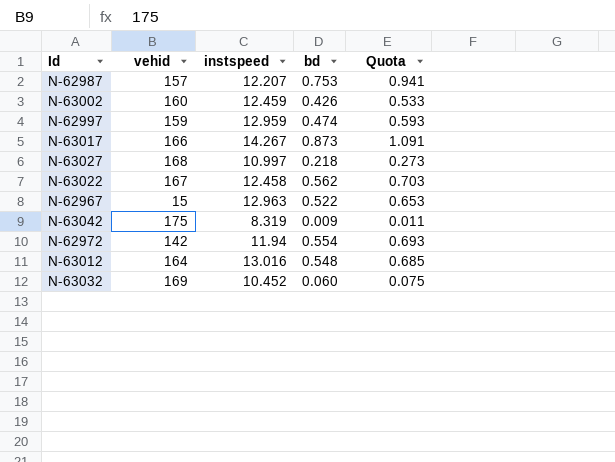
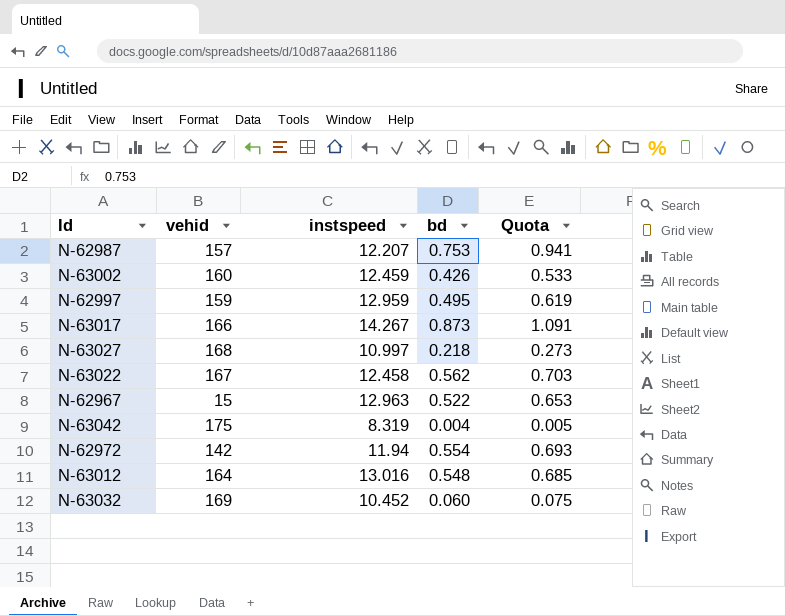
N-62997 | bd: 0.474 -> 0.495
N-62997 | Quota: 0.593 -> 0.619
N-63042 | bd: 0.009 -> 0.004
N-63042 | Quota: 0.011 -> 0.005

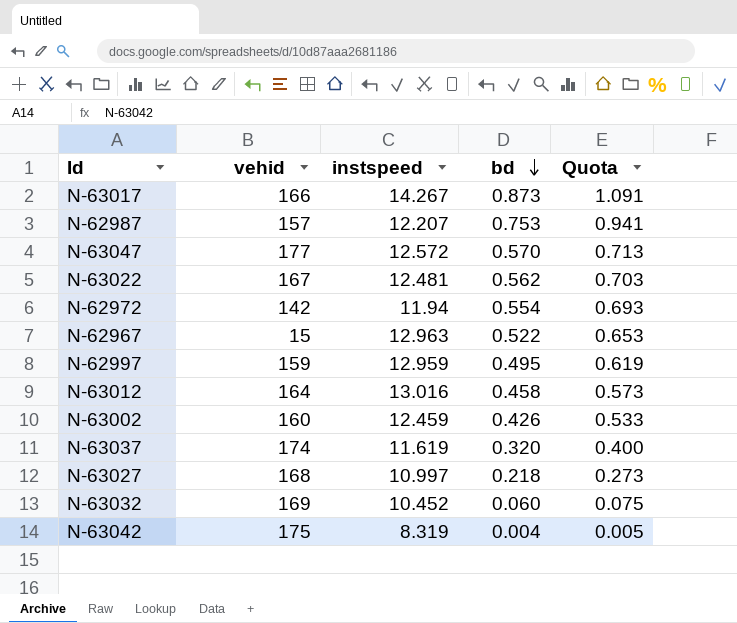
row order: none -> bd descending
row N-63047: none -> 177 | 12.572 | 0.570 | 0.713
N-63022 | instspeed: 12.458 -> 12.481
N-63012 | bd: 0.548 -> 0.458
N-63012 | Quota: 0.685 -> 0.573
row N-63037: none -> 174 | 11.619 | 0.320 | 0.400

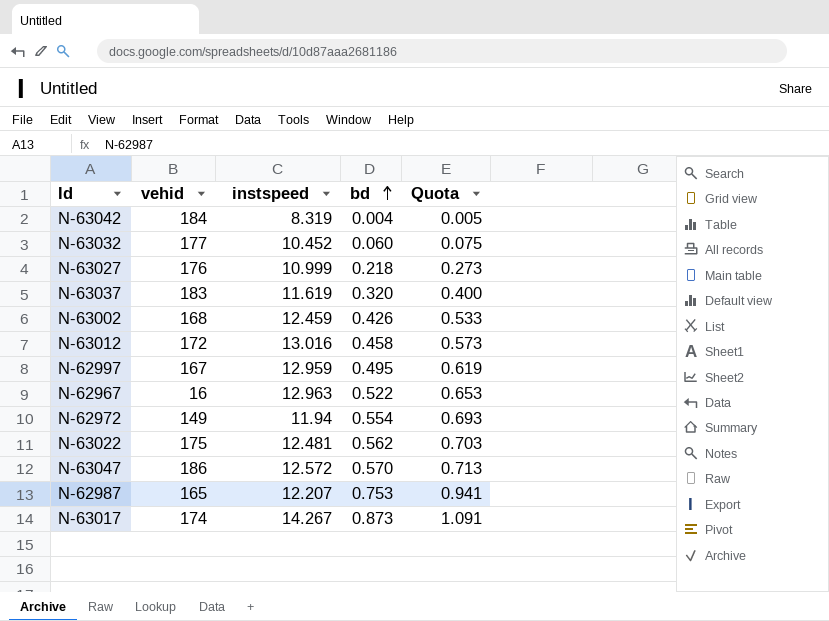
row order: bd descending -> bd ascending
N-63042 | vehid: 175 -> 184
N-63032 | vehid: 169 -> 177
N-63027 | vehid: 168 -> 176
N-63027 | instspeed: 10.997 -> 10.999
N-63037 | vehid: 174 -> 183
N-63002 | vehid: 160 -> 168
N-63012 | vehid: 164 -> 172
N-62997 | vehid: 159 -> 167
N-62967 | vehid: 15 -> 16
N-62972 | vehid: 142 -> 149
N-63022 | vehid: 167 -> 175
N-63047 | vehid: 177 -> 186
N-62987 | vehid: 157 -> 165
N-63017 | vehid: 166 -> 174

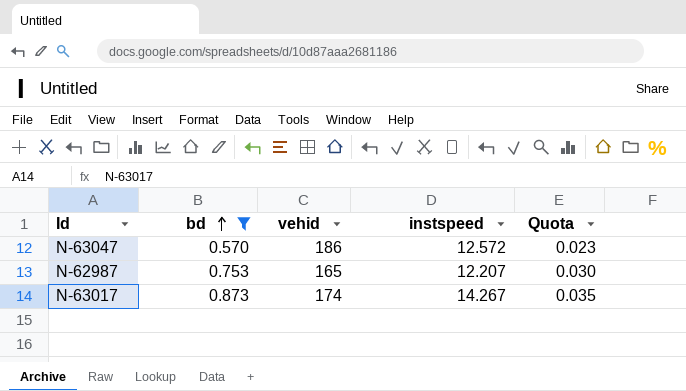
filter: none -> bd >= 0.570
column bd | position: 4 -> 2
column Quota | formula: [bd] * 1.25 -> [bd] * 0.04

